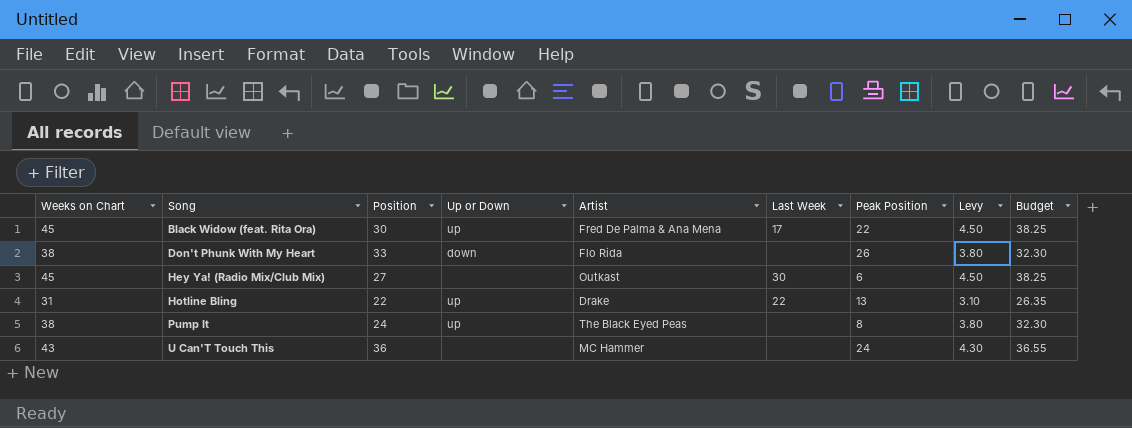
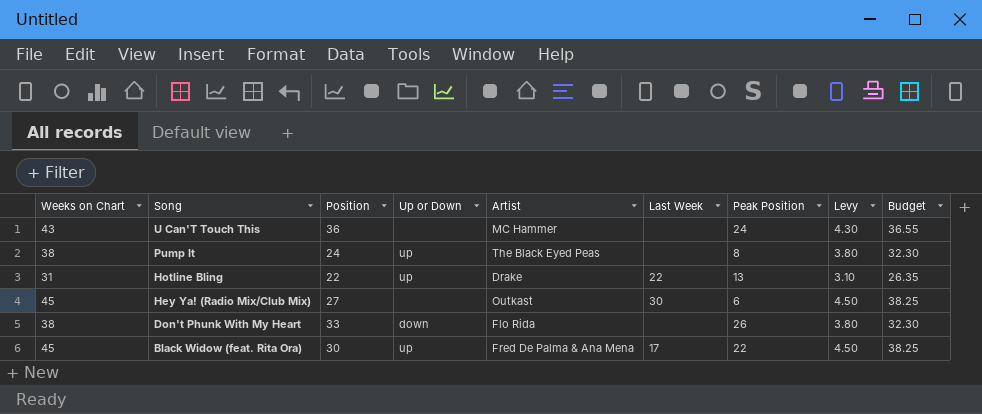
row order: Song ascending -> Song descending

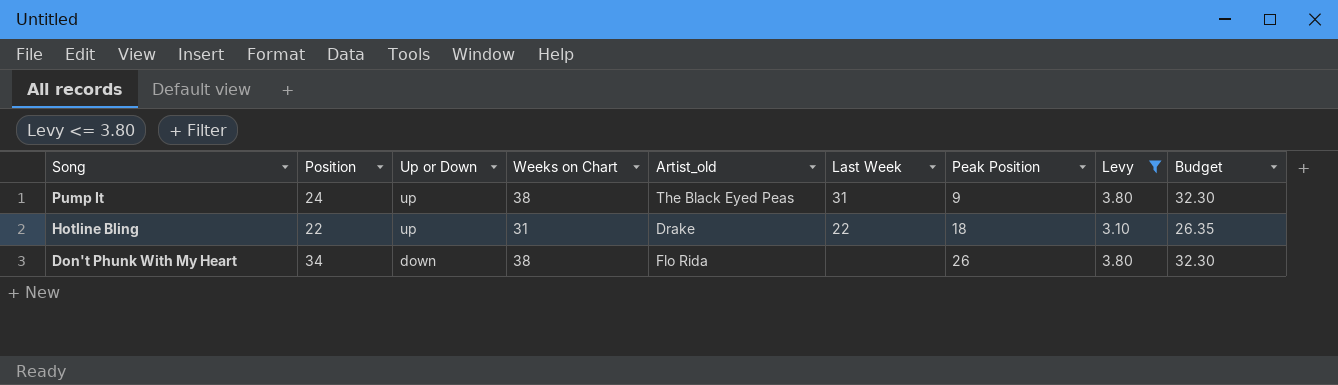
filter: none -> Levy <= 3.80
column Weeks on Chart | position: 1 -> 4
column name: Artist -> Artist_old
Pump It | Last Week: none -> 31
Pump It | Peak Position: 8 -> 9
Hotline Bling | Peak Position: 13 -> 18
Don't Phunk With My Heart | Position: 33 -> 34

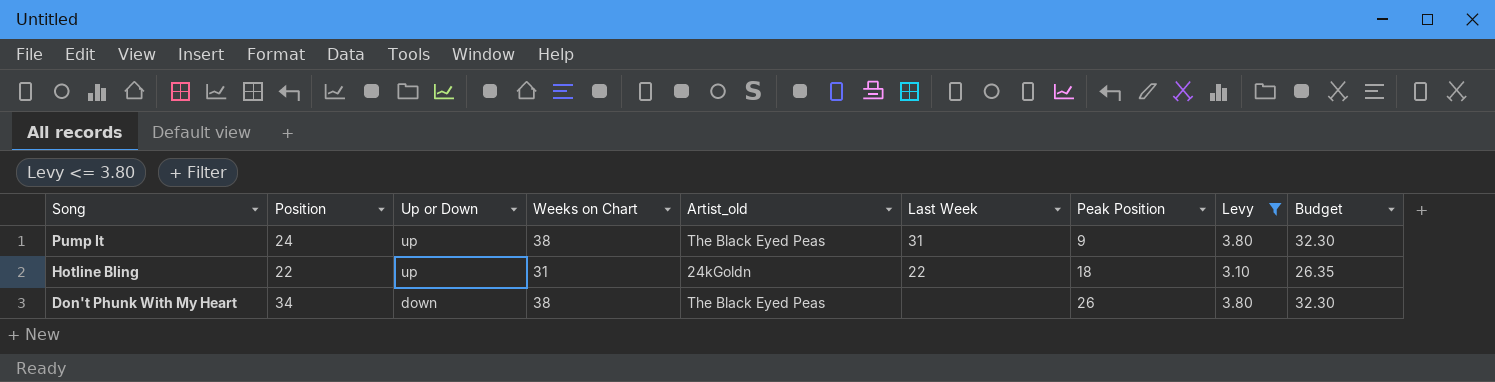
Hotline Bling | Artist_old: Drake -> 24kGoldn
Don't Phunk With My Heart | Artist_old: Flo Rida -> The Black Eyed Peas

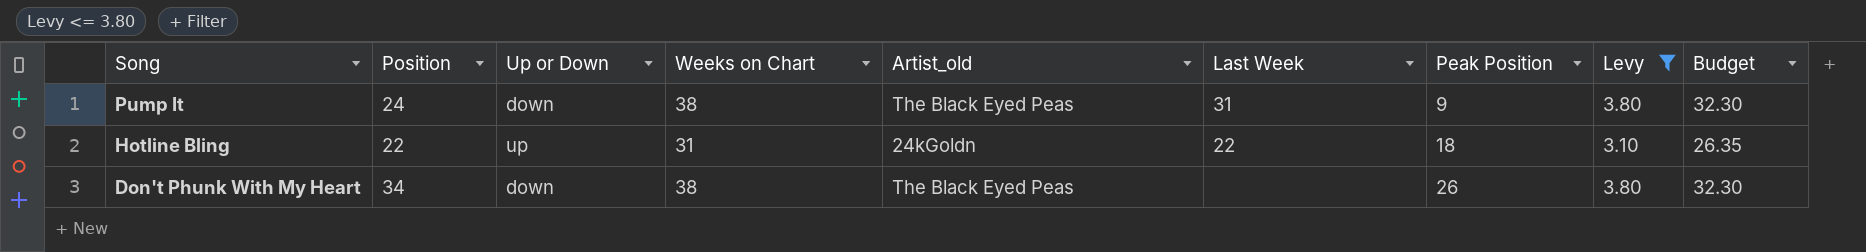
Pump It | Up or Down: up -> down

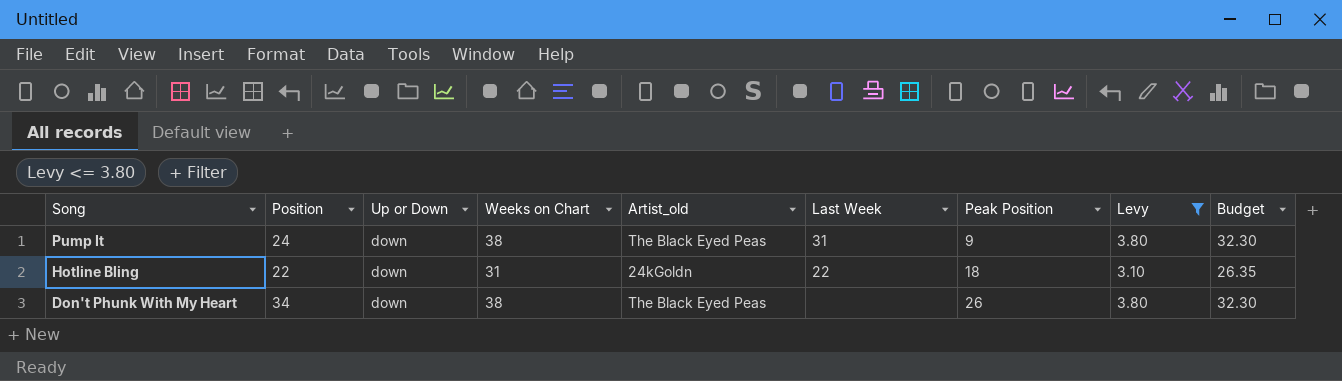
Hotline Bling | Up or Down: up -> down

